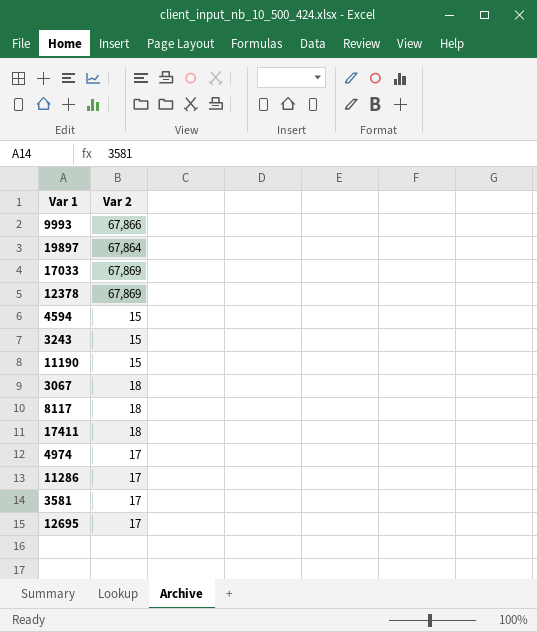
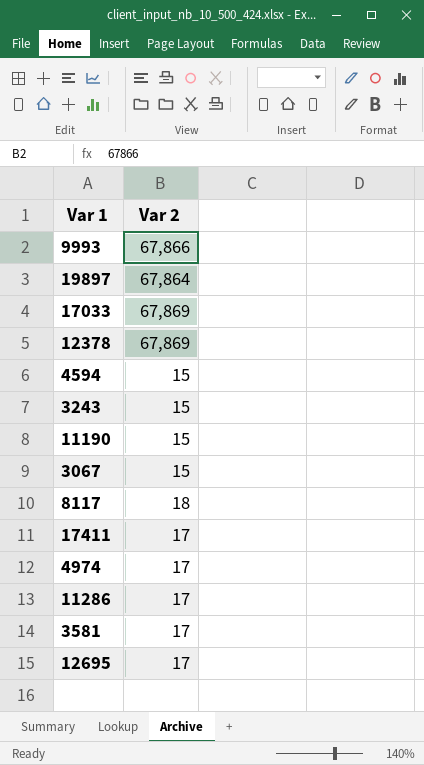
3067 | Var 2: 18 -> 15
17411 | Var 2: 18 -> 17

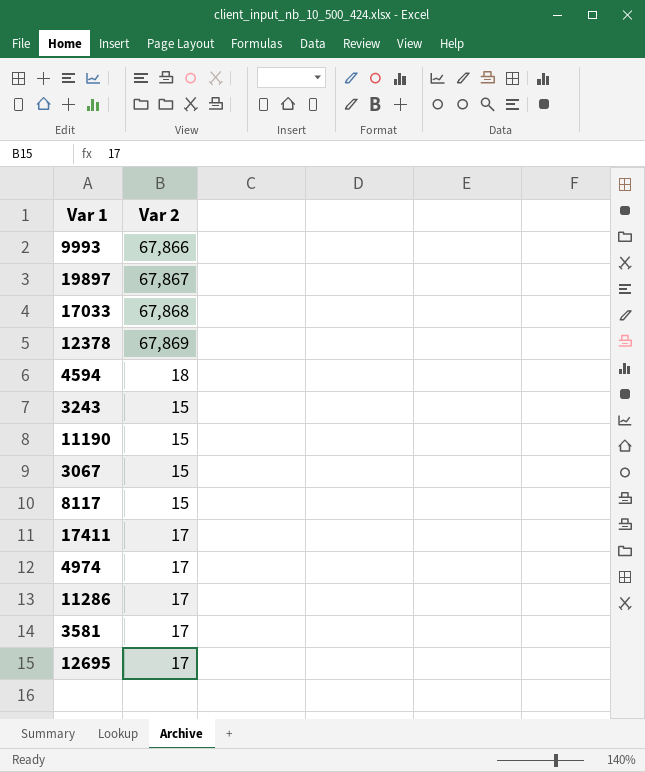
19897 | Var 2: 67,864 -> 67,867
17033 | Var 2: 67,869 -> 67,868
4594 | Var 2: 15 -> 18
8117 | Var 2: 18 -> 15

